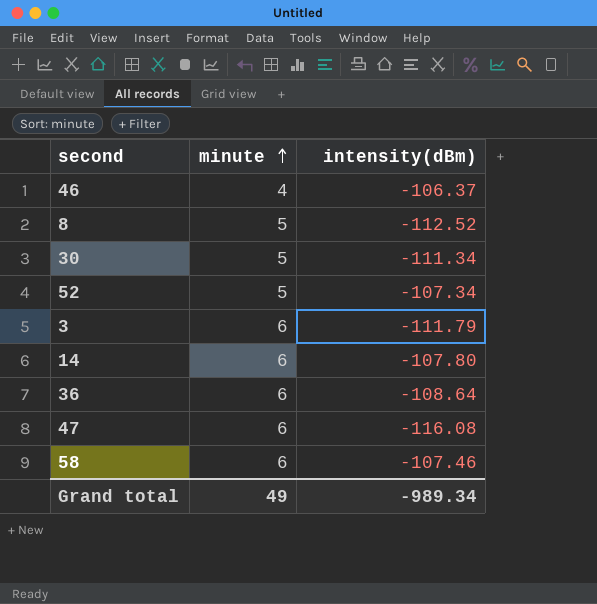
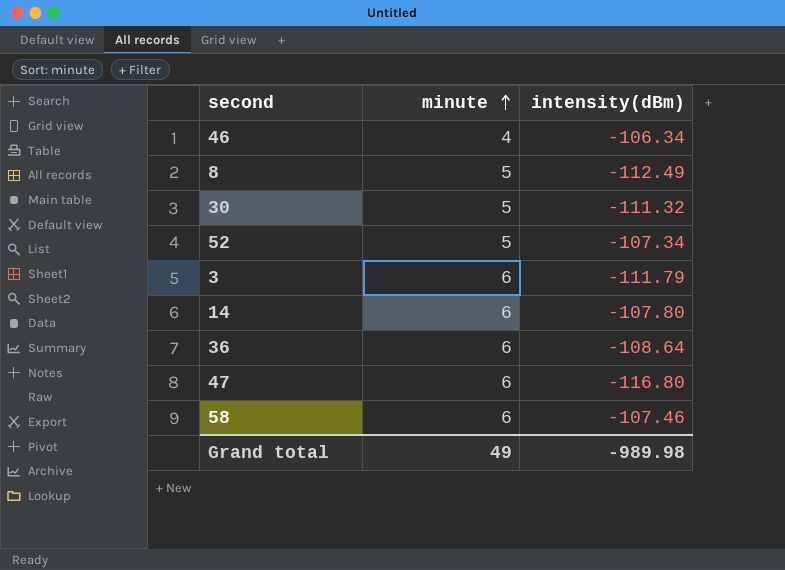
46 | intensity(dBm): -106.37 -> -106.34
8 | intensity(dBm): -112.52 -> -112.49
30 | intensity(dBm): -111.34 -> -111.32
47 | intensity(dBm): -116.08 -> -116.80
Grand total | intensity(dBm): -989.34 -> -989.98

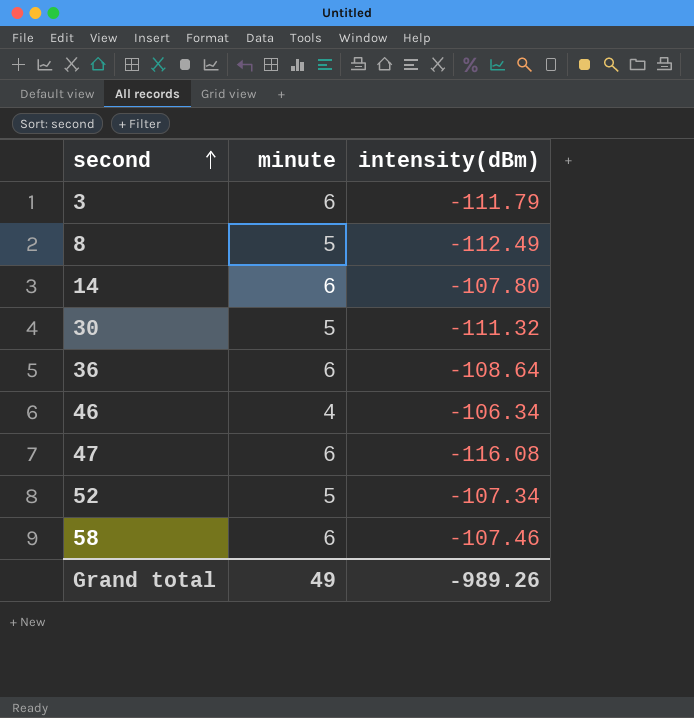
row order: minute ascending -> second ascending
47 | intensity(dBm): -116.80 -> -116.08
Grand total | intensity(dBm): -989.98 -> -989.26

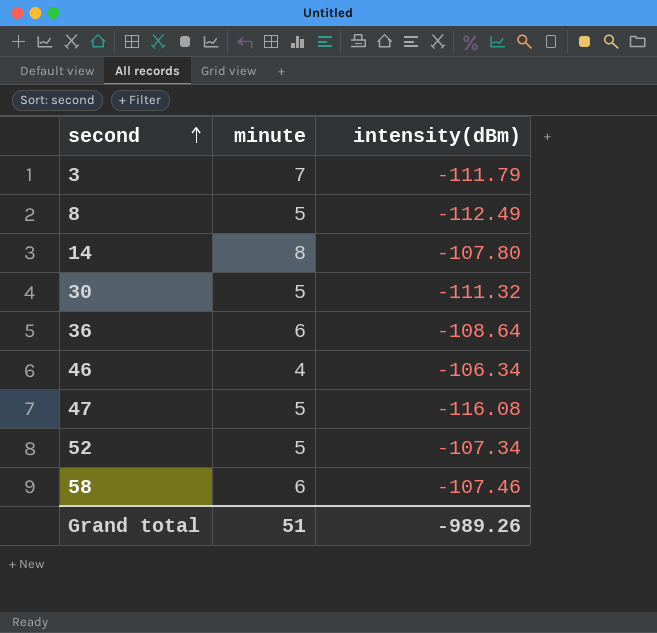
3 | minute: 6 -> 7
14 | minute: 6 -> 8
47 | minute: 6 -> 5
Grand total | minute: 49 -> 51

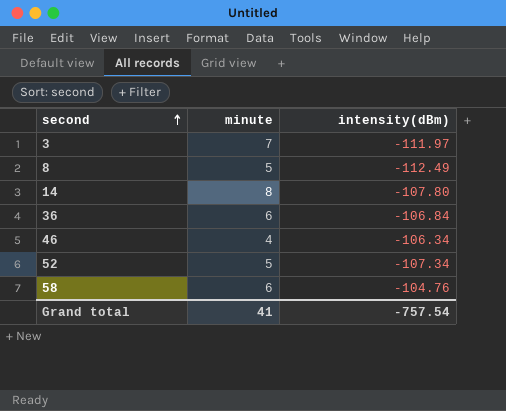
row 30: 5 | -111.32 -> none
row 47: 5 | -116.08 -> none
3 | intensity(dBm): -111.79 -> -111.97
36 | intensity(dBm): -108.64 -> -106.84
58 | intensity(dBm): -107.46 -> -104.76
Grand total | minute: 51 -> 41
Grand total | intensity(dBm): -989.26 -> -757.54

